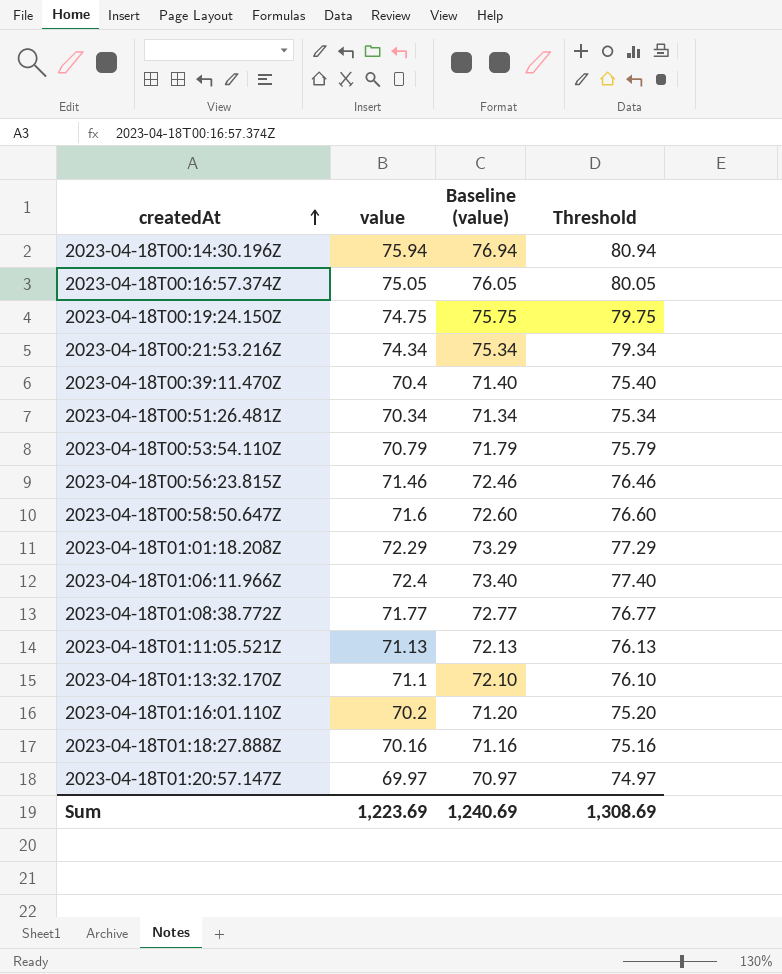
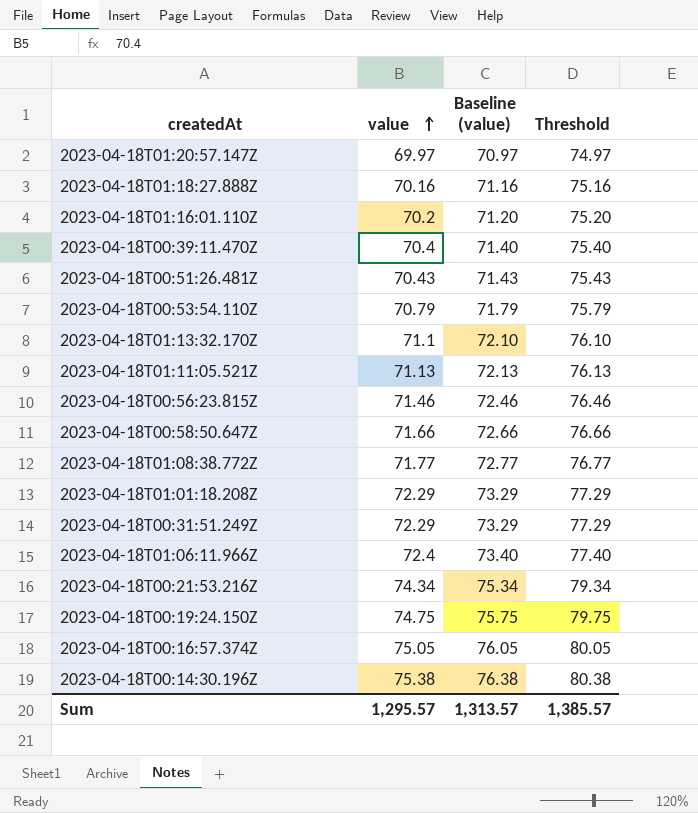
row order: createdAt ascending -> value ascending
2023-04-18T00:51:26.481Z | value: 70.34 -> 70.43
2023-04-18T00:51:26.481Z | Baseline (value): 71.34 -> 71.43
2023-04-18T00:51:26.481Z | Threshold: 75.34 -> 75.43
2023-04-18T00:58:50.647Z | value: 71.6 -> 71.66
2023-04-18T00:58:50.647Z | Baseline (value): 72.60 -> 72.66
2023-04-18T00:58:50.647Z | Threshold: 76.60 -> 76.66
row 2023-04-18T00:31:51.249Z: none -> 72.29 | 73.29 | 77.29
2023-04-18T00:14:30.196Z | value: 75.94 -> 75.38
2023-04-18T00:14:30.196Z | Baseline (value): 76.94 -> 76.38
2023-04-18T00:14:30.196Z | Threshold: 80.94 -> 80.38
Sum | value: 1,223.69 -> 1,295.57
Sum | Baseline (value): 1,240.69 -> 1,313.57
Sum | Threshold: 1,308.69 -> 1,385.57

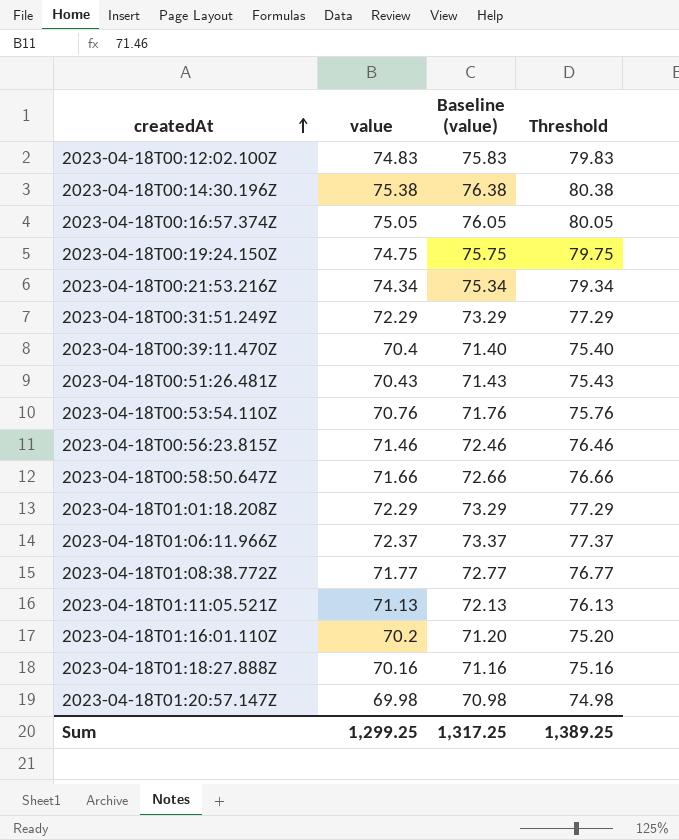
row order: value ascending -> createdAt ascending
row 2023-04-18T01:13:32.170Z: 71.1 | 72.10 | 76.10 -> none
row 2023-04-18T00:12:02.100Z: none -> 74.83 | 75.83 | 79.83
2023-04-18T00:53:54.110Z | value: 70.79 -> 70.76
2023-04-18T00:53:54.110Z | Baseline (value): 71.79 -> 71.76
2023-04-18T00:53:54.110Z | Threshold: 75.79 -> 75.76
2023-04-18T01:06:11.966Z | value: 72.4 -> 72.37
2023-04-18T01:06:11.966Z | Baseline (value): 73.40 -> 73.37
2023-04-18T01:06:11.966Z | Threshold: 77.40 -> 77.37
2023-04-18T01:20:57.147Z | value: 69.97 -> 69.98
2023-04-18T01:20:57.147Z | Baseline (value): 70.97 -> 70.98
2023-04-18T01:20:57.147Z | Threshold: 74.97 -> 74.98
Sum | value: 1,295.57 -> 1,299.25
Sum | Baseline (value): 1,313.57 -> 1,317.25
Sum | Threshold: 1,385.57 -> 1,389.25

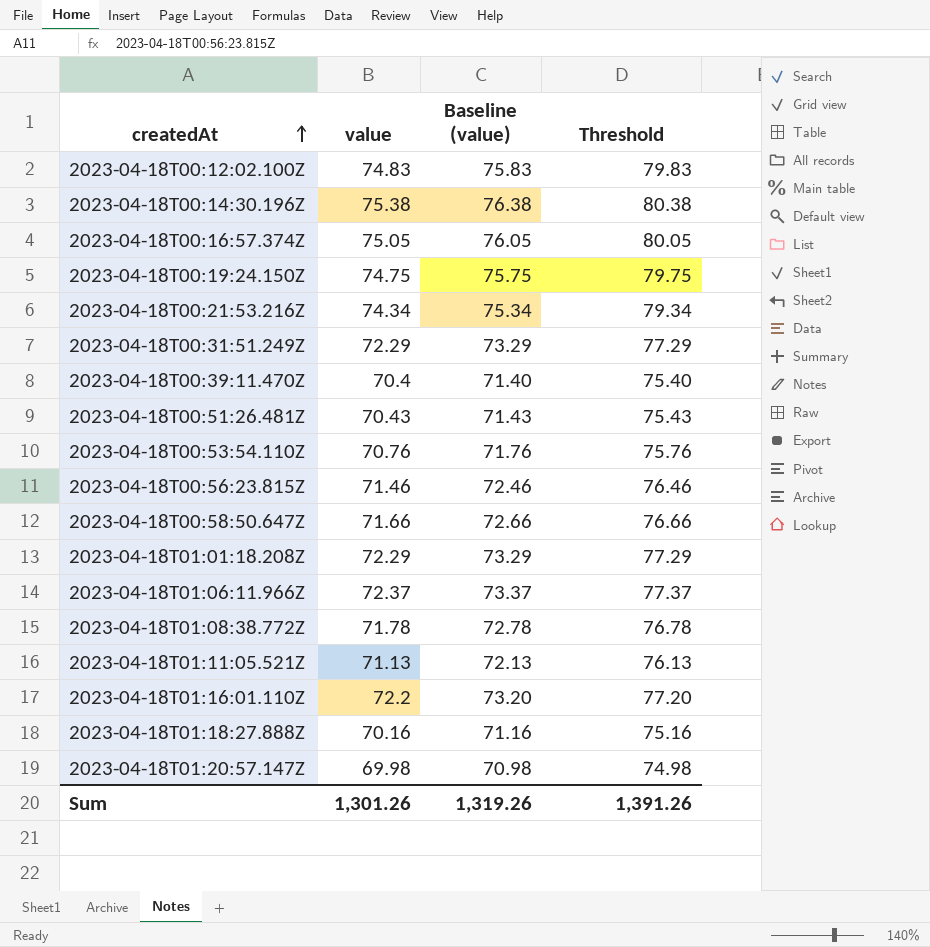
2023-04-18T01:08:38.772Z | value: 71.77 -> 71.78
2023-04-18T01:08:38.772Z | Baseline (value): 72.77 -> 72.78
2023-04-18T01:08:38.772Z | Threshold: 76.77 -> 76.78
2023-04-18T01:16:01.110Z | value: 70.2 -> 72.2
2023-04-18T01:16:01.110Z | Baseline (value): 71.20 -> 73.20
2023-04-18T01:16:01.110Z | Threshold: 75.20 -> 77.20
Sum | value: 1,299.25 -> 1,301.26
Sum | Baseline (value): 1,317.25 -> 1,319.26
Sum | Threshold: 1,389.25 -> 1,391.26

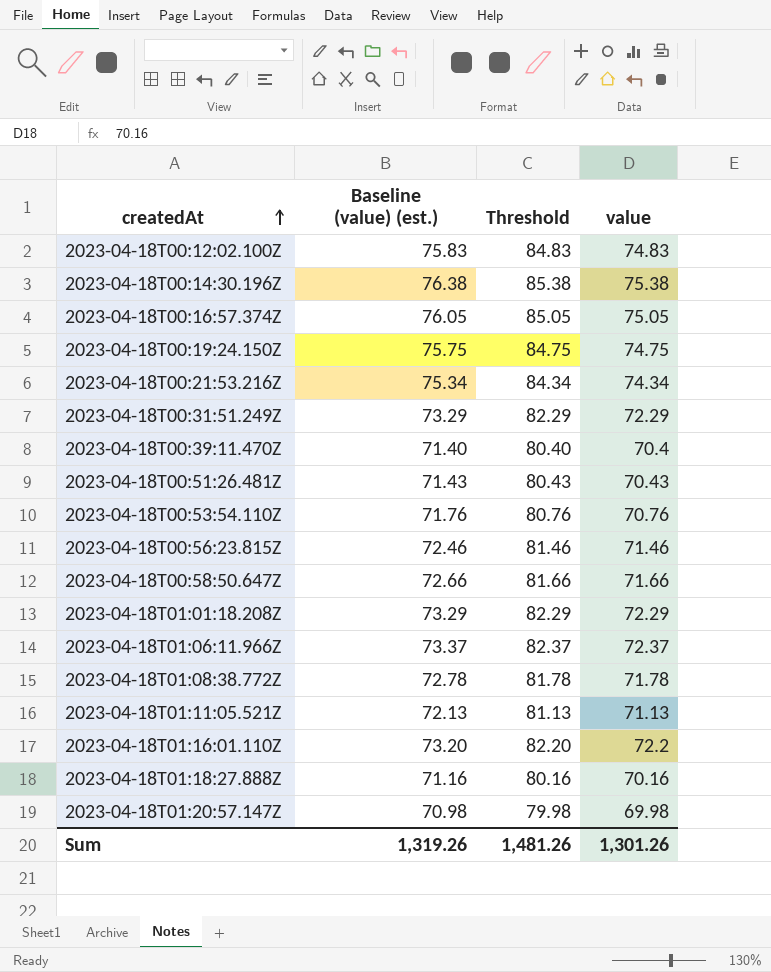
column name: Baseline (value) -> Baseline (value) (est.)
column Threshold | formula: [value] + 5 -> [value] + 10
column value | position: 2 -> 4
Sum | Threshold: 1,391.26 -> 1,481.26

